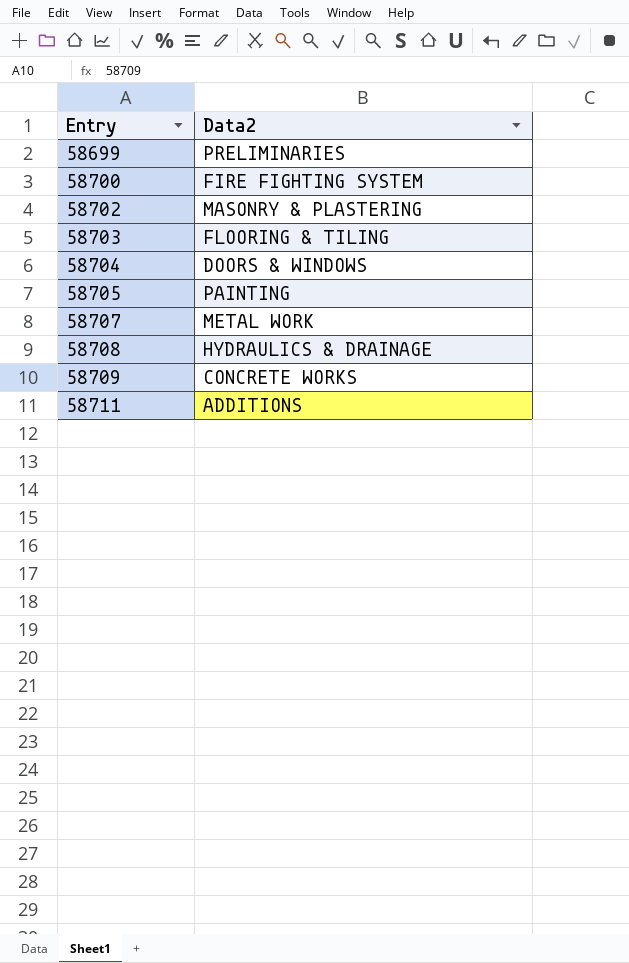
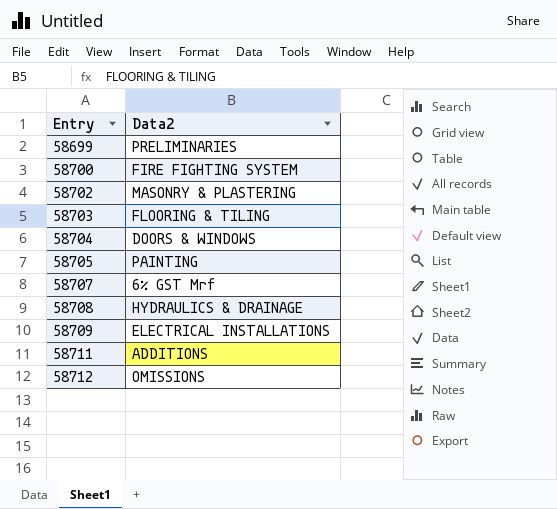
58707 | Data2: METAL WORK -> 6% GST Mrf
58709 | Data2: CONCRETE WORKS -> ELECTRICAL INSTALLATIONS
row 58712: none -> OMISSIONS

